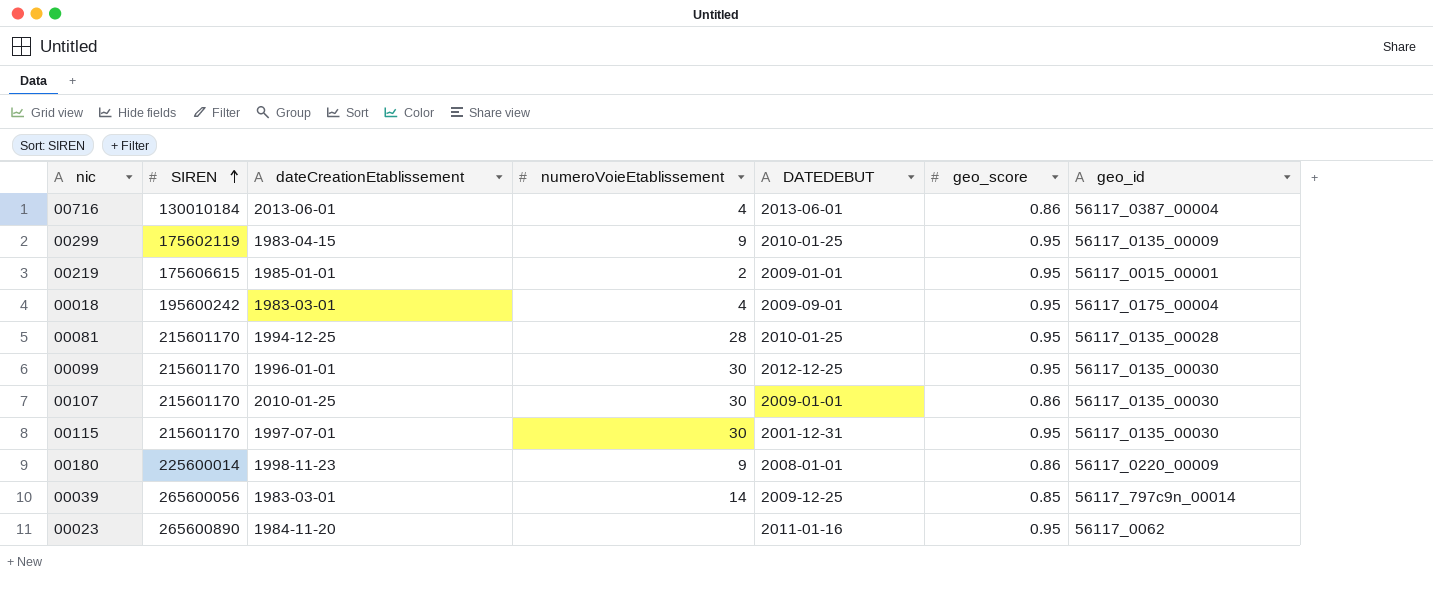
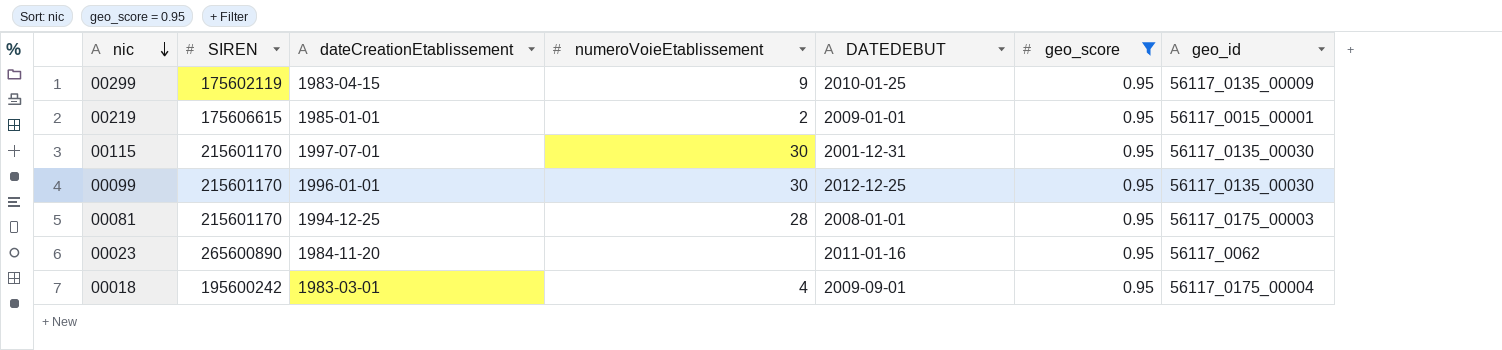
filter: none -> geo_score = 0.95
row order: SIREN ascending -> nic descending
00081 | DATEDEBUT: 2010-01-25 -> 2008-01-01
00081 | geo_id: 56117_0135_00028 -> 56117_0175_00003

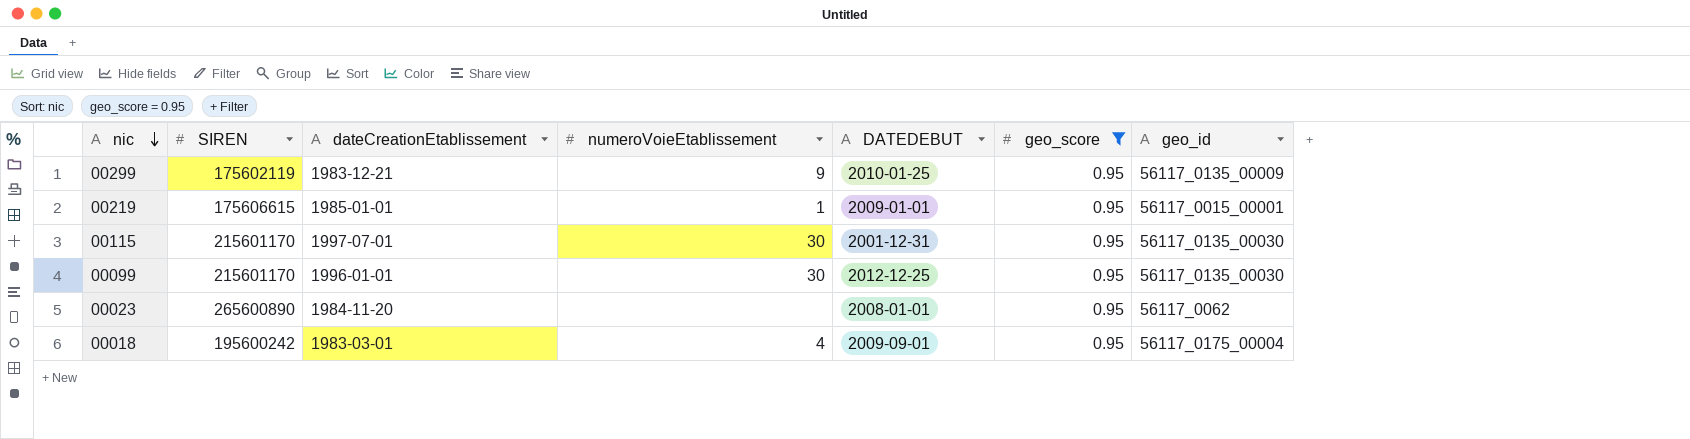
row 00081: 215601170 | 1994-12-25 | 28 | 2008-01-01 | 0.95 | 56117_0175_00003 -> none
00299 | dateCreationEtablissement: 1983-04-15 -> 1983-12-21
00219 | numeroVoieEtablissement: 2 -> 1
00023 | DATEDEBUT: 2011-01-16 -> 2008-01-01

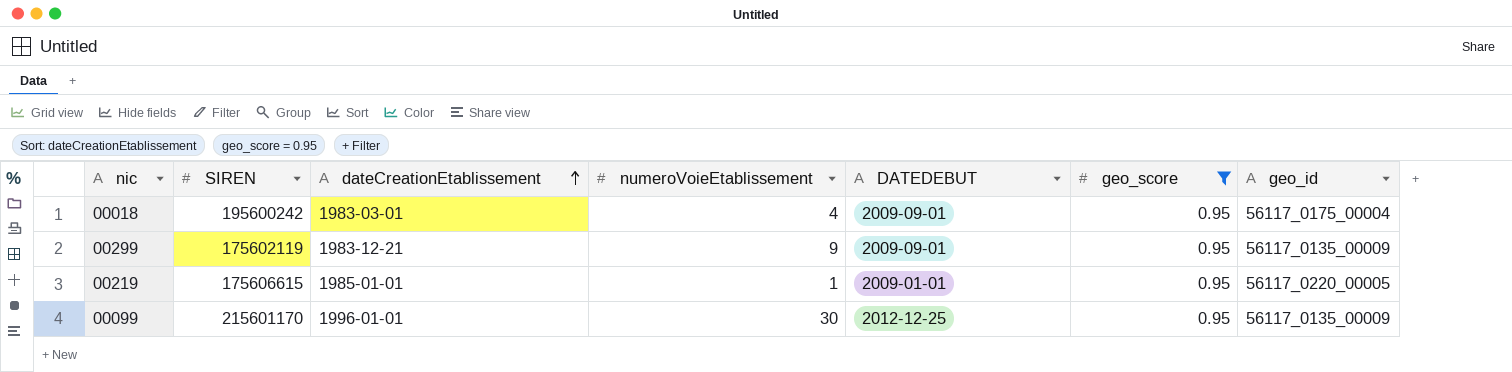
row order: nic descending -> dateCreationEtablissement ascending
row 00115: 215601170 | 1997-07-01 | 30 | 2001-12-31 | 0.95 | 56117_0135_00030 -> none
row 00023: 265600890 | 1984-11-20 | none | 2008-01-01 | 0.95 | 56117_0062 -> none
00299 | DATEDEBUT: 2010-01-25 -> 2009-09-01
00219 | geo_id: 56117_0015_00001 -> 56117_0220_00005
00099 | geo_id: 56117_0135_00030 -> 56117_0135_00009

